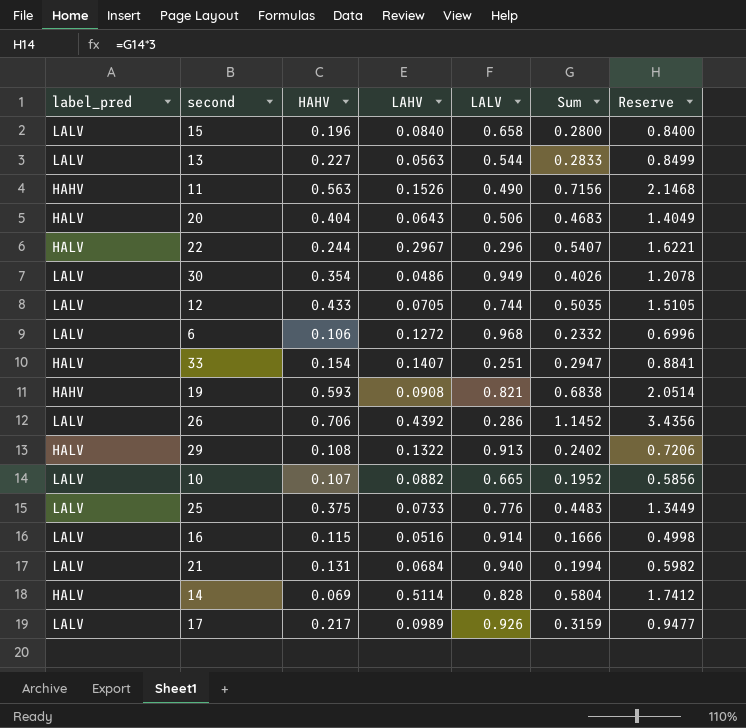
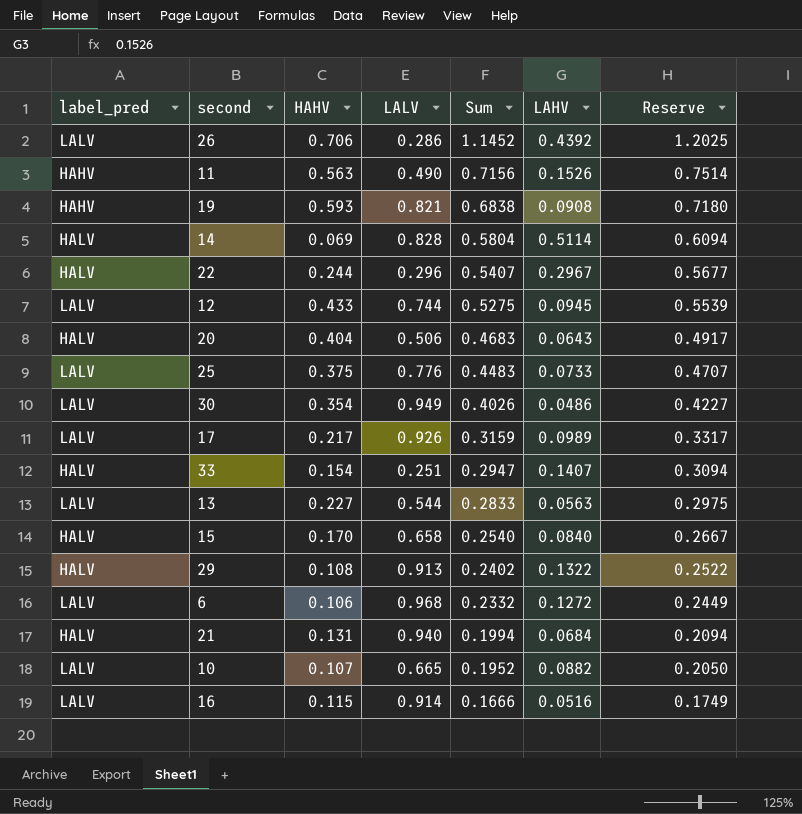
row order: none -> Sum descending
column LAHV | position: 4 -> 6
column Reserve | formula: [Sum] * 3 -> [Sum] * 1.05
12 | Sum: 0.5035 -> 0.5275
12 | LAHV: 0.0705 -> 0.0945
15 | label_pred: LALV -> HALV
15 | HAHV: 0.196 -> 0.170
15 | Sum: 0.2800 -> 0.2540
21 | label_pred: LALV -> HALV

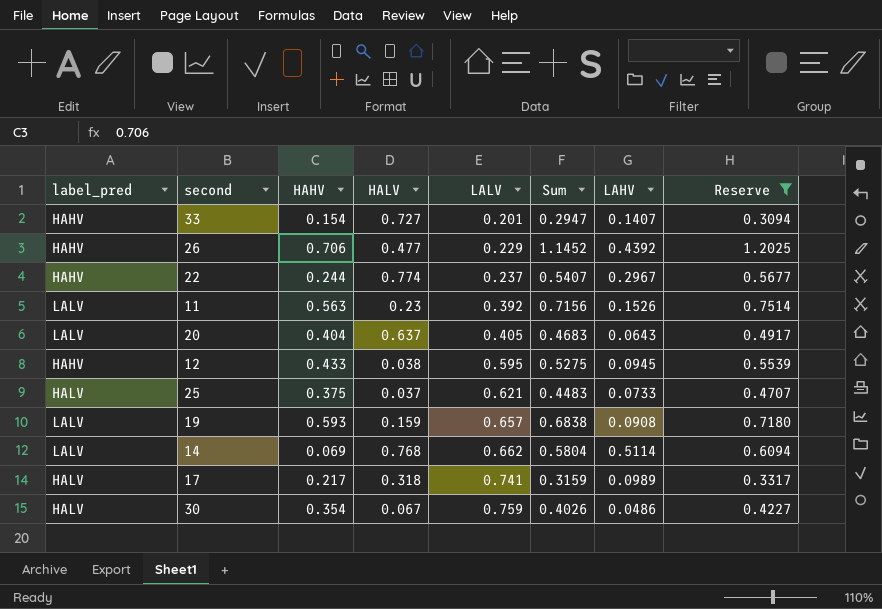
filter: none -> Reserve >= 0.3094
row order: Sum descending -> LALV ascending
column HALV | position: none -> 4
33 | label_pred: HALV -> HAHV
33 | LALV: 0.251 -> 0.201
26 | label_pred: LALV -> HAHV
26 | LALV: 0.286 -> 0.229
22 | label_pred: HALV -> HAHV
22 | LALV: 0.296 -> 0.237
11 | label_pred: HAHV -> LALV
11 | LALV: 0.490 -> 0.392
20 | label_pred: HALV -> LALV
20 | LALV: 0.506 -> 0.405
12 | label_pred: LALV -> HAHV
12 | LALV: 0.744 -> 0.595
25 | label_pred: LALV -> HALV
25 | LALV: 0.776 -> 0.621
19 | label_pred: HAHV -> LALV
19 | LALV: 0.821 -> 0.657
14 | label_pred: HALV -> LALV
14 | LALV: 0.828 -> 0.662
17 | label_pred: LALV -> HALV
17 | LALV: 0.926 -> 0.741
30 | label_pred: LALV -> HALV
30 | LALV: 0.949 -> 0.759

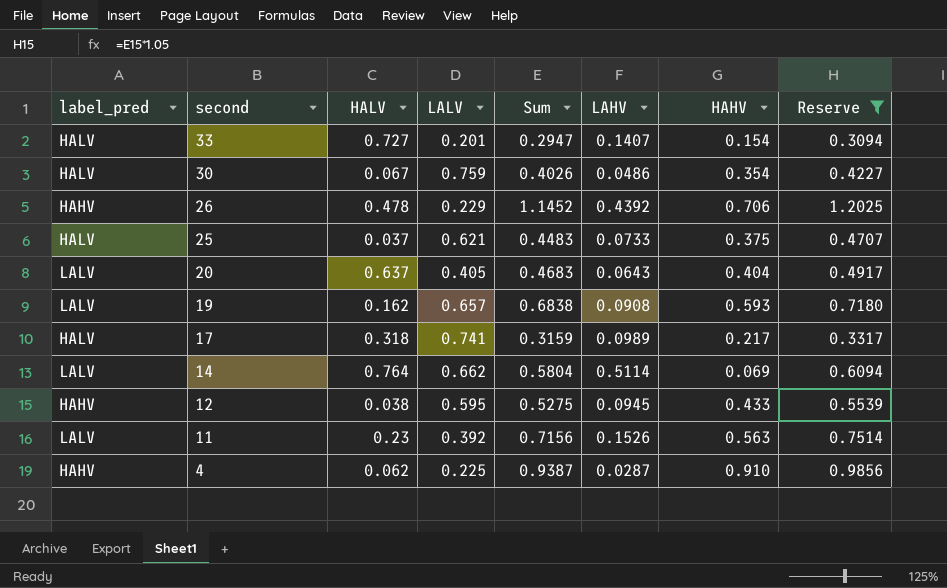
row order: LALV ascending -> second descending
column HAHV | position: 3 -> 7
row 22: HAHV | 0.244 | 0.774 | 0.237 | 0.5407 | 0.2967 | 0.5677 -> none
33 | label_pred: HAHV -> HALV
26 | HALV: 0.477 -> 0.478
19 | HALV: 0.159 -> 0.162
14 | HALV: 0.768 -> 0.764
row 4: none -> HAHV | 0.062 | 0.225 | 0.9387 | 0.0287 | 0.910 | 0.9856

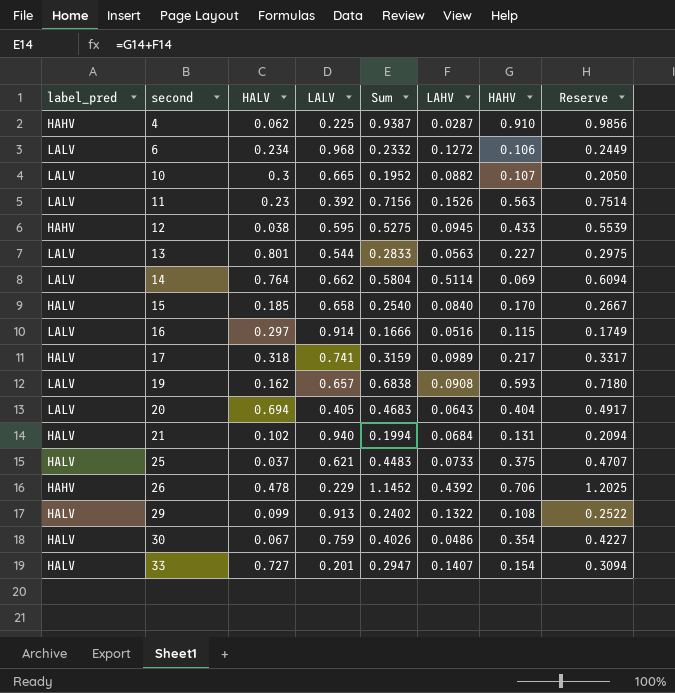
filter: Reserve >= 0.3094 -> none
row order: second descending -> second ascending
20 | HALV: 0.637 -> 0.694

